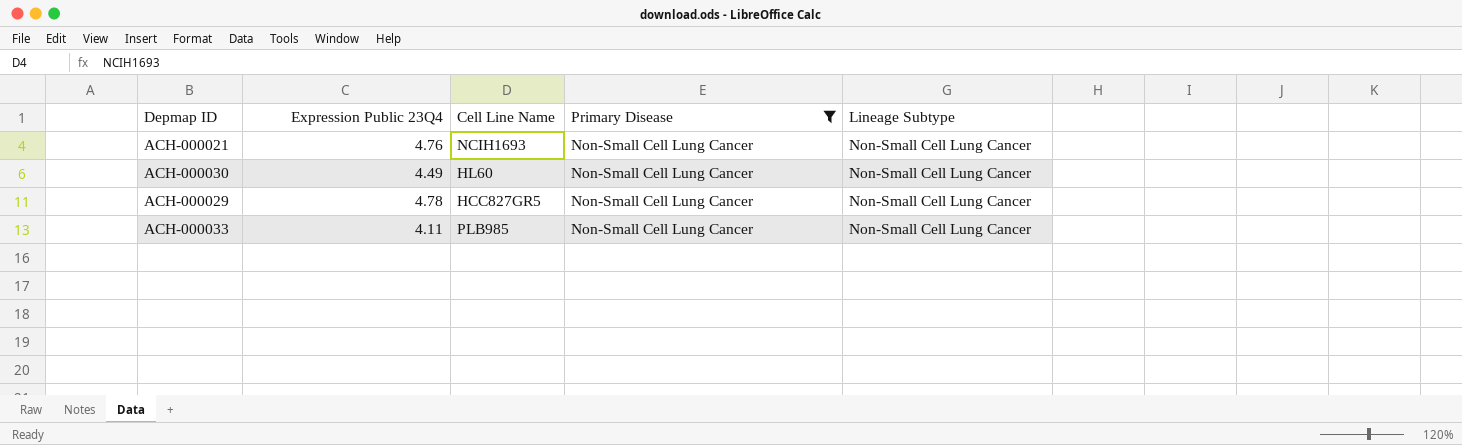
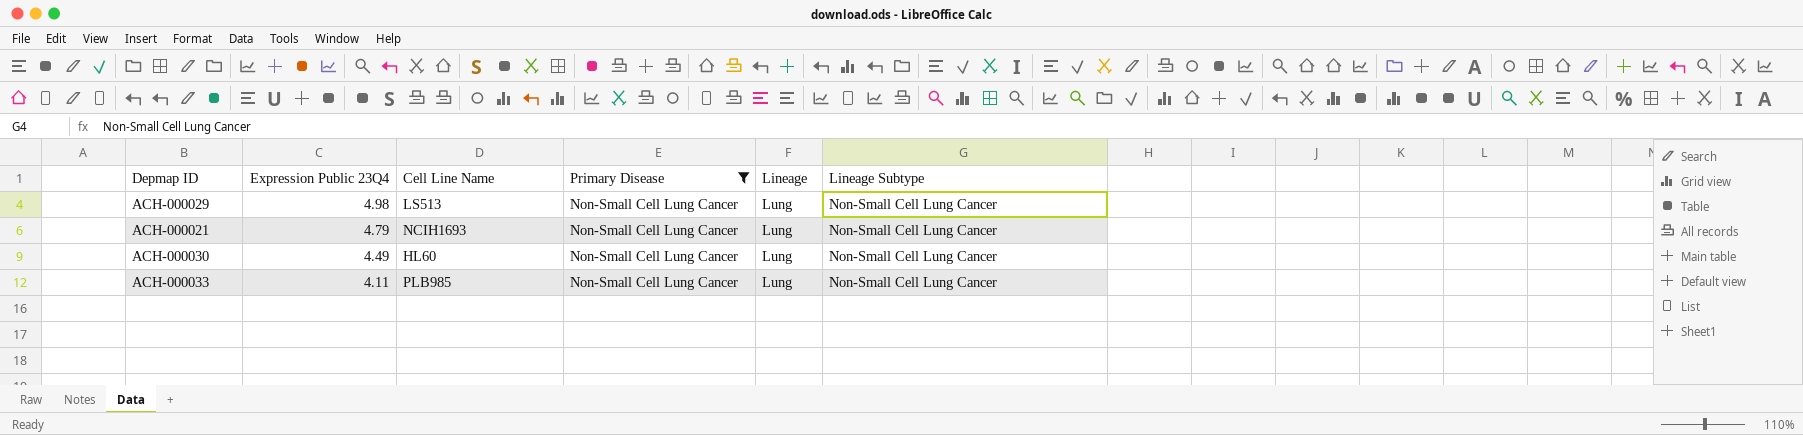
row order: none -> Expression Public 23Q4 descending
column Lineage | position: none -> 5
ACH-000029 | Expression Public 23Q4: 4.78 -> 4.98
ACH-000029 | Cell Line Name: HCC827GR5 -> LS513
ACH-000021 | Expression Public 23Q4: 4.76 -> 4.79

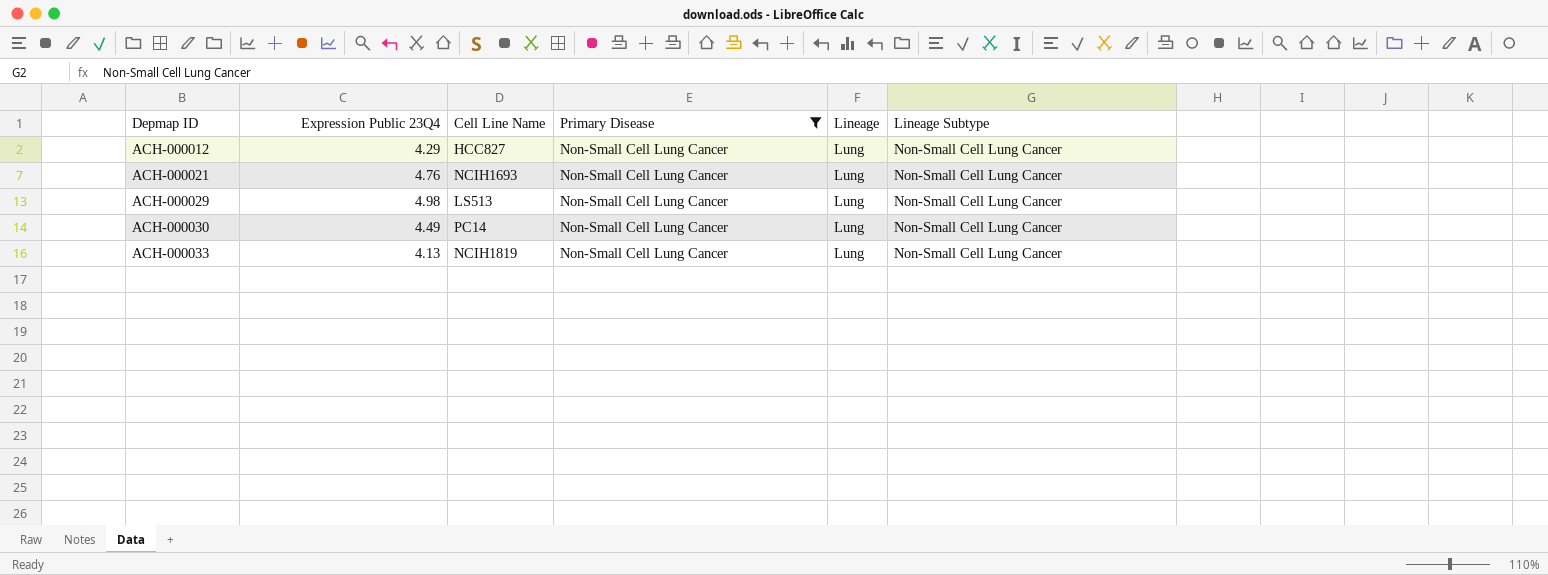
row order: Expression Public 23Q4 descending -> Depmap ID ascending
row ACH-000012: none -> 4.29 | HCC827 | Non-Small Cell Lung Cancer | Lung | Non-Small Cell Lung Cancer
ACH-000021 | Expression Public 23Q4: 4.79 -> 4.76
ACH-000030 | Cell Line Name: HL60 -> PC14
ACH-000033 | Expression Public 23Q4: 4.11 -> 4.13
ACH-000033 | Cell Line Name: PLB985 -> NCIH1819

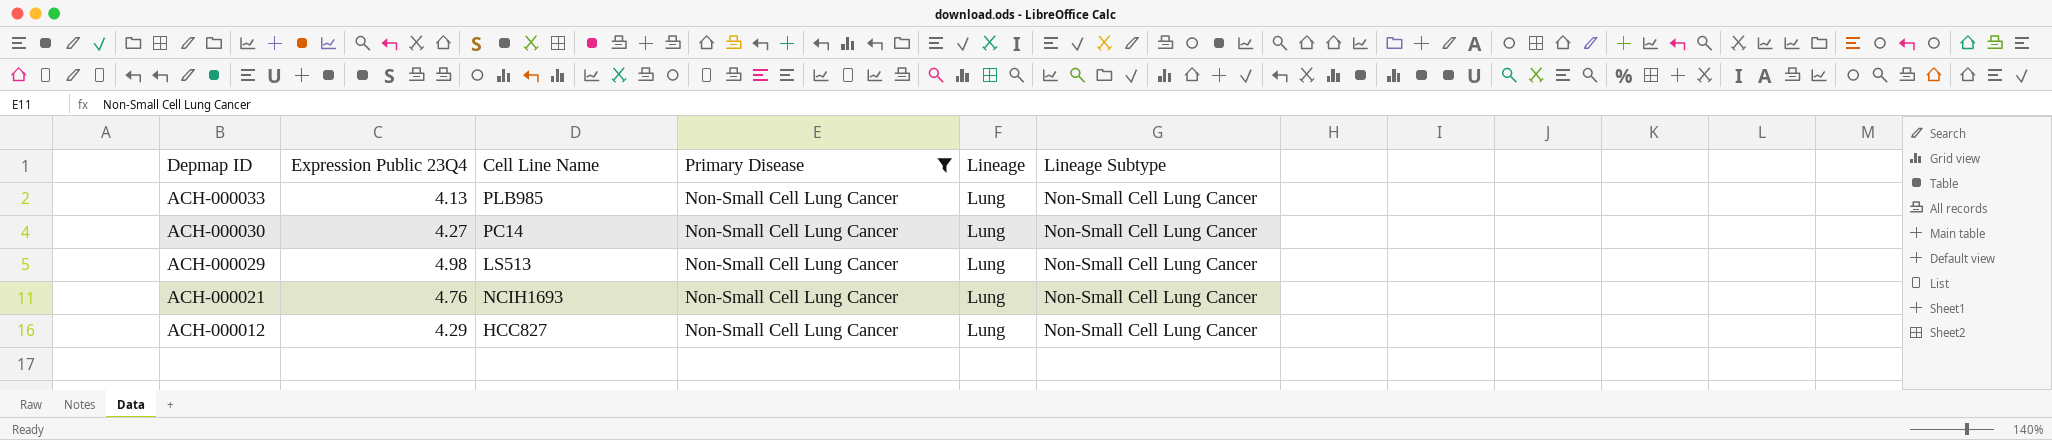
row order: Depmap ID ascending -> Depmap ID descending
ACH-000033 | Cell Line Name: NCIH1819 -> PLB985
ACH-000030 | Expression Public 23Q4: 4.49 -> 4.27

